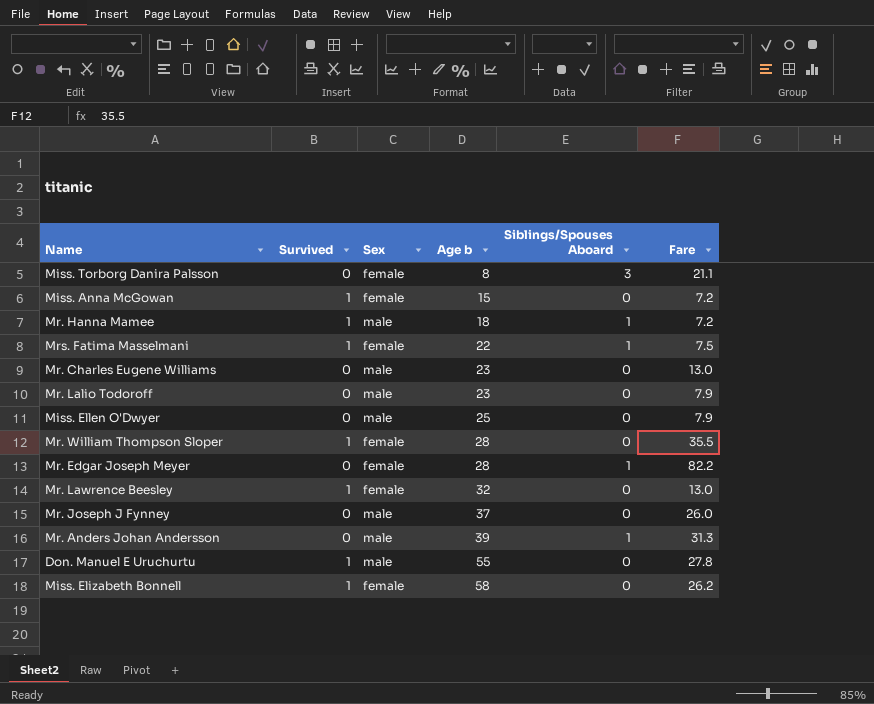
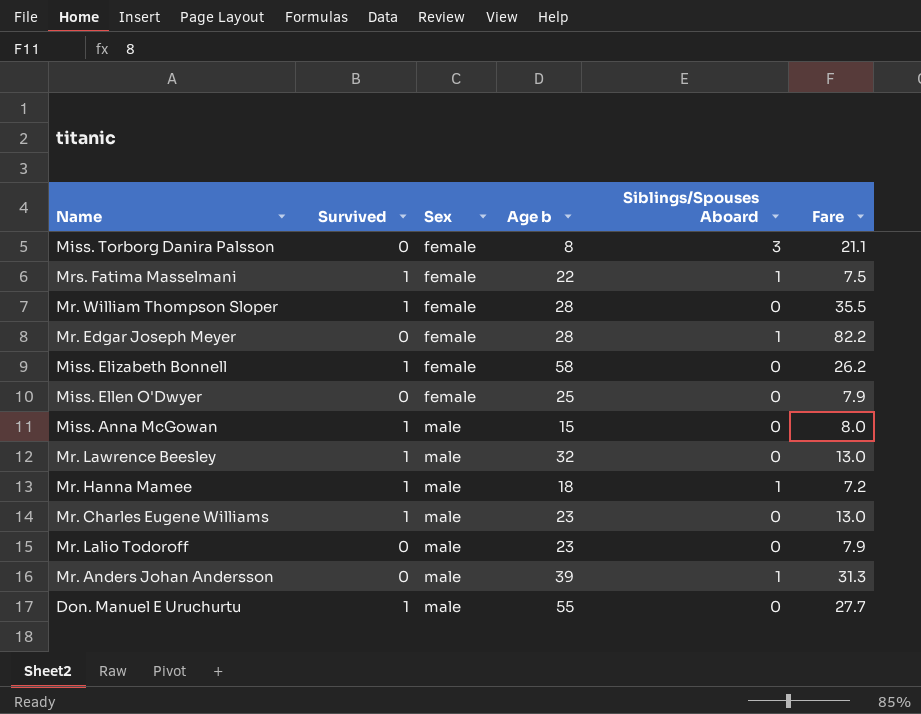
row order: Age b ascending -> Sex ascending
row Mr. Joseph J Fynney: 0 | male | 37 | 0 | 26.0 -> none
Miss. Ellen O'Dwyer | Sex: male -> female
Miss. Anna McGowan | Sex: female -> male
Miss. Anna McGowan | Fare: 7.2 -> 8.0
Mr. Lawrence Beesley | Sex: female -> male
Mr. Charles Eugene Williams | Survived: 0 -> 1
Don. Manuel E Uruchurtu | Fare: 27.8 -> 27.7

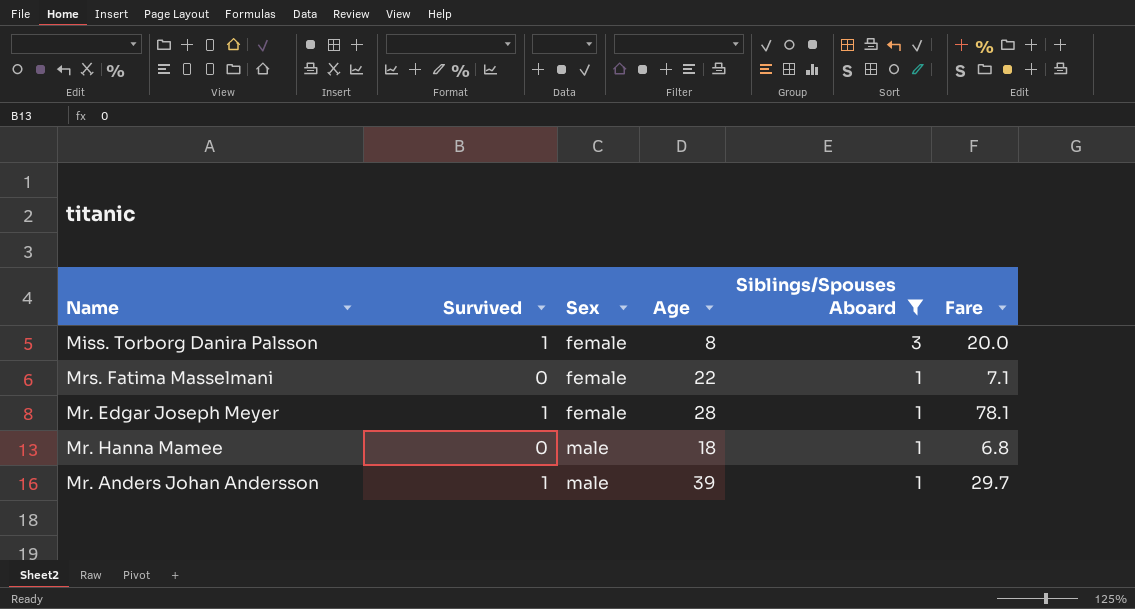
filter: none -> Siblings/Spouses Aboard != 0
column name: Age b -> Age
Miss. Torborg Danira Palsson | Survived: 0 -> 1
Miss. Torborg Danira Palsson | Fare: 21.1 -> 20.0
Mrs. Fatima Masselmani | Survived: 1 -> 0
Mrs. Fatima Masselmani | Fare: 7.5 -> 7.1
Mr. Edgar Joseph Meyer | Survived: 0 -> 1
Mr. Edgar Joseph Meyer | Fare: 82.2 -> 78.1
Mr. Hanna Mamee | Survived: 1 -> 0
Mr. Hanna Mamee | Fare: 7.2 -> 6.8
Mr. Anders Johan Andersson | Survived: 0 -> 1
Mr. Anders Johan Andersson | Fare: 31.3 -> 29.7

